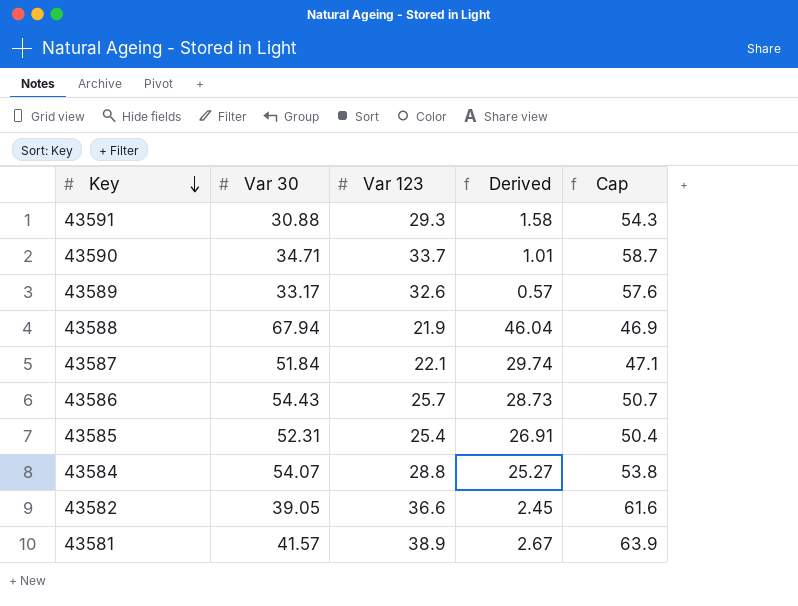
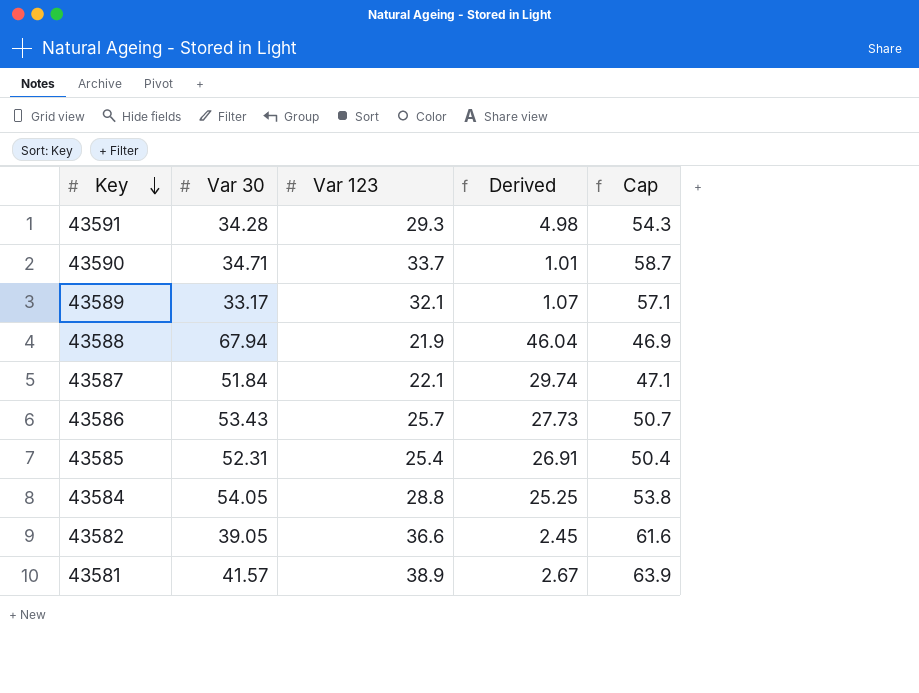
43591 | Var 30: 30.88 -> 34.28
43591 | Derived: 1.58 -> 4.98
43589 | Var 123: 32.6 -> 32.1
43589 | Derived: 0.57 -> 1.07
43589 | Cap: 57.6 -> 57.1
43586 | Var 30: 54.43 -> 53.43
43586 | Derived: 28.73 -> 27.73
43584 | Var 30: 54.07 -> 54.05
43584 | Derived: 25.27 -> 25.25

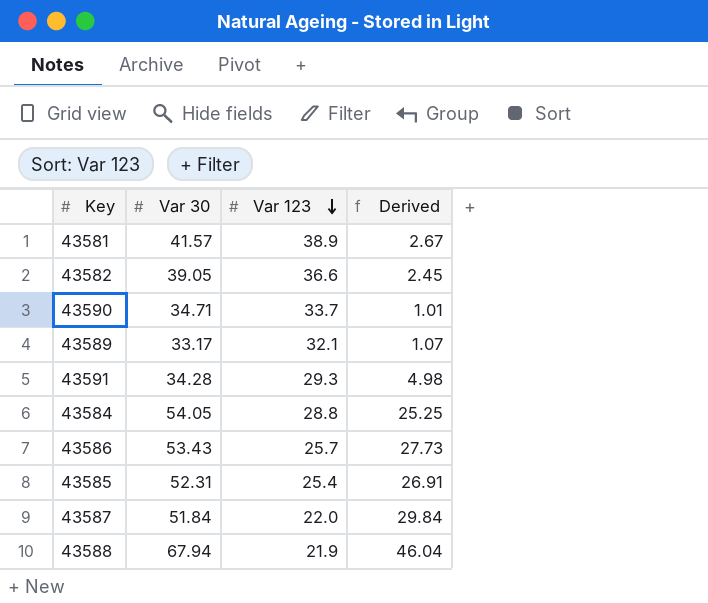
row order: Key descending -> Var 123 descending
column Cap | formula: [Var 123] + 25 -> none
43587 | Var 123: 22.1 -> 22.0
43587 | Derived: 29.74 -> 29.84

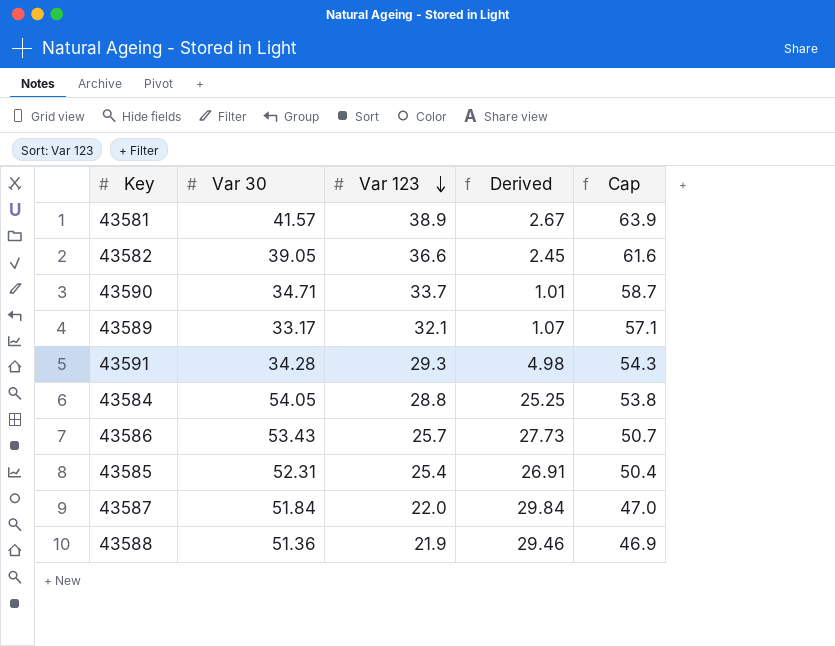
column Cap | formula: none -> [Var 123] + 25
43588 | Var 30: 67.94 -> 51.36
43588 | Derived: 46.04 -> 29.46

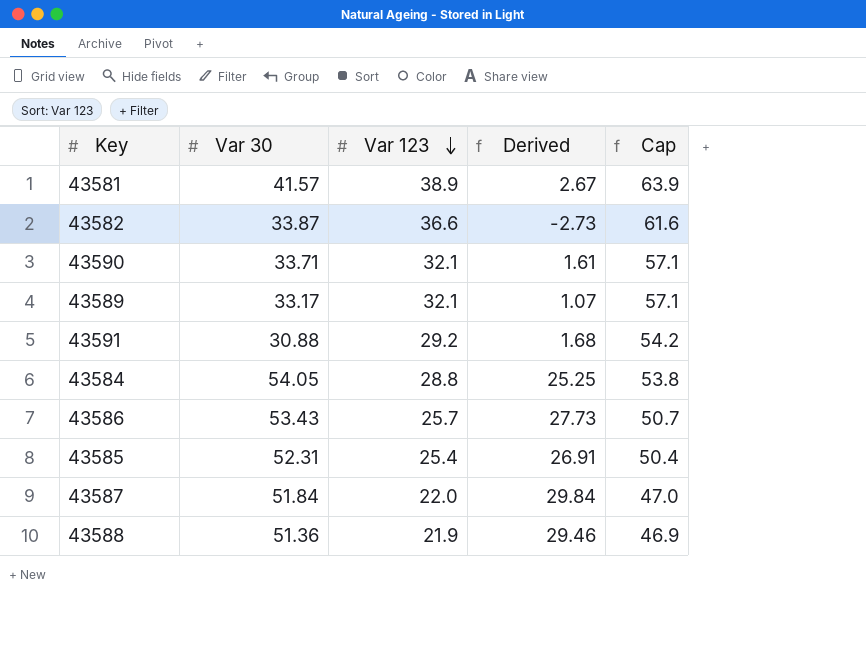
43582 | Var 30: 39.05 -> 33.87
43582 | Derived: 2.45 -> -2.73
43590 | Var 30: 34.71 -> 33.71
43590 | Var 123: 33.7 -> 32.1
43590 | Derived: 1.01 -> 1.61
43590 | Cap: 58.7 -> 57.1
43591 | Var 30: 34.28 -> 30.88
43591 | Var 123: 29.3 -> 29.2
43591 | Derived: 4.98 -> 1.68
43591 | Cap: 54.3 -> 54.2

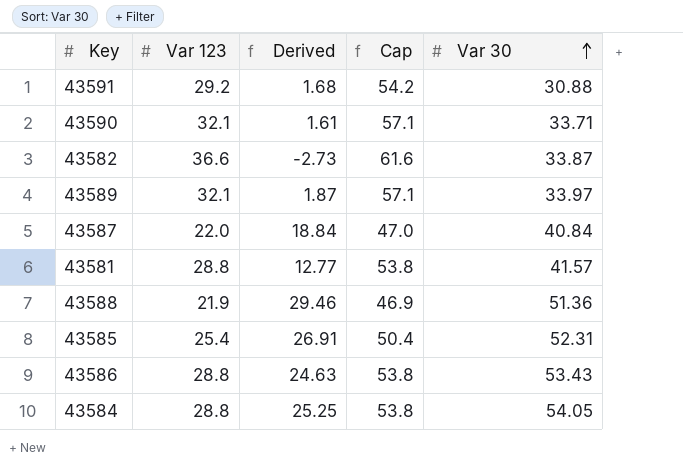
row order: Var 123 descending -> Var 30 ascending
column Var 30 | position: 2 -> 5
43589 | Derived: 1.07 -> 1.87
43589 | Var 30: 33.17 -> 33.97
43587 | Derived: 29.84 -> 18.84
43587 | Var 30: 51.84 -> 40.84
43581 | Var 123: 38.9 -> 28.8
43581 | Derived: 2.67 -> 12.77
43581 | Cap: 63.9 -> 53.8
43586 | Var 123: 25.7 -> 28.8
43586 | Derived: 27.73 -> 24.63
43586 | Cap: 50.7 -> 53.8

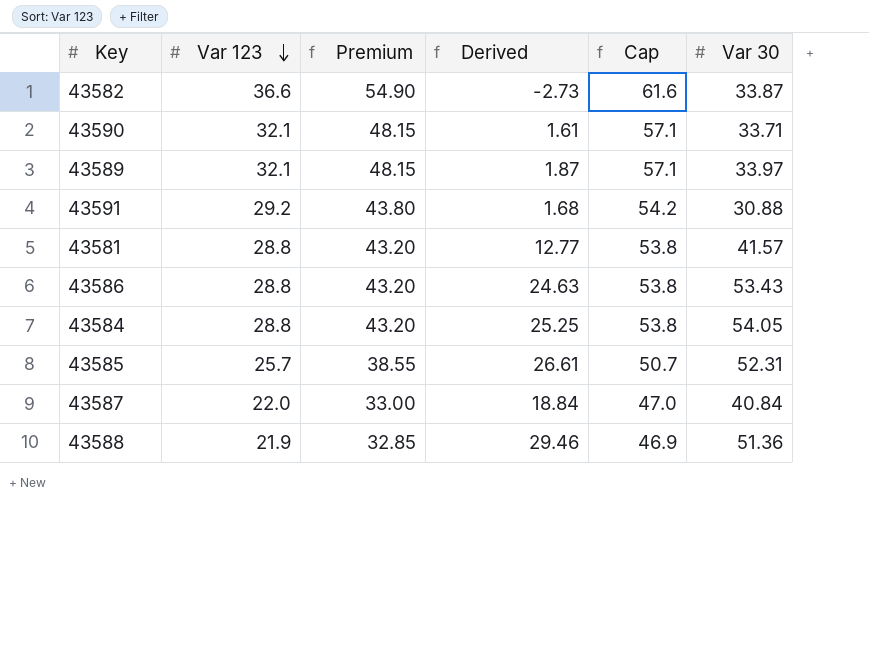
row order: Var 30 ascending -> Var 123 descending
column Premium | formula: none -> [Var 123] * 1.5
43585 | Var 123: 25.4 -> 25.7
43585 | Derived: 26.91 -> 26.61
43585 | Cap: 50.4 -> 50.7

